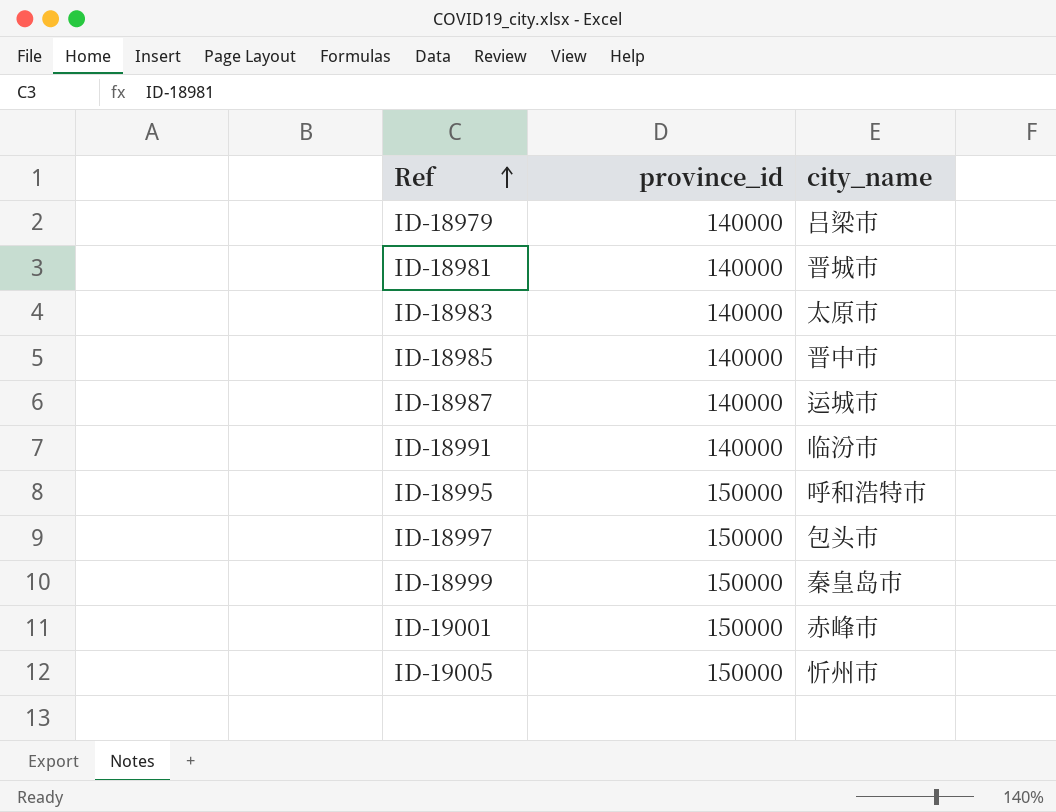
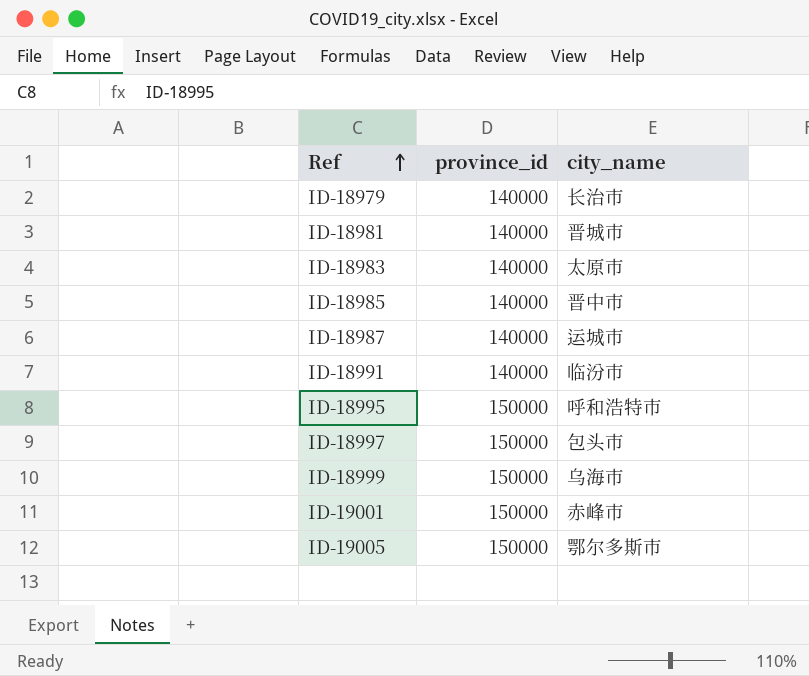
ID-18979 | city_name: 吕梁市 -> 长治市
ID-18999 | city_name: 秦皇岛市 -> 乌海市
ID-19005 | city_name: 忻州市 -> 鄂尔多斯市

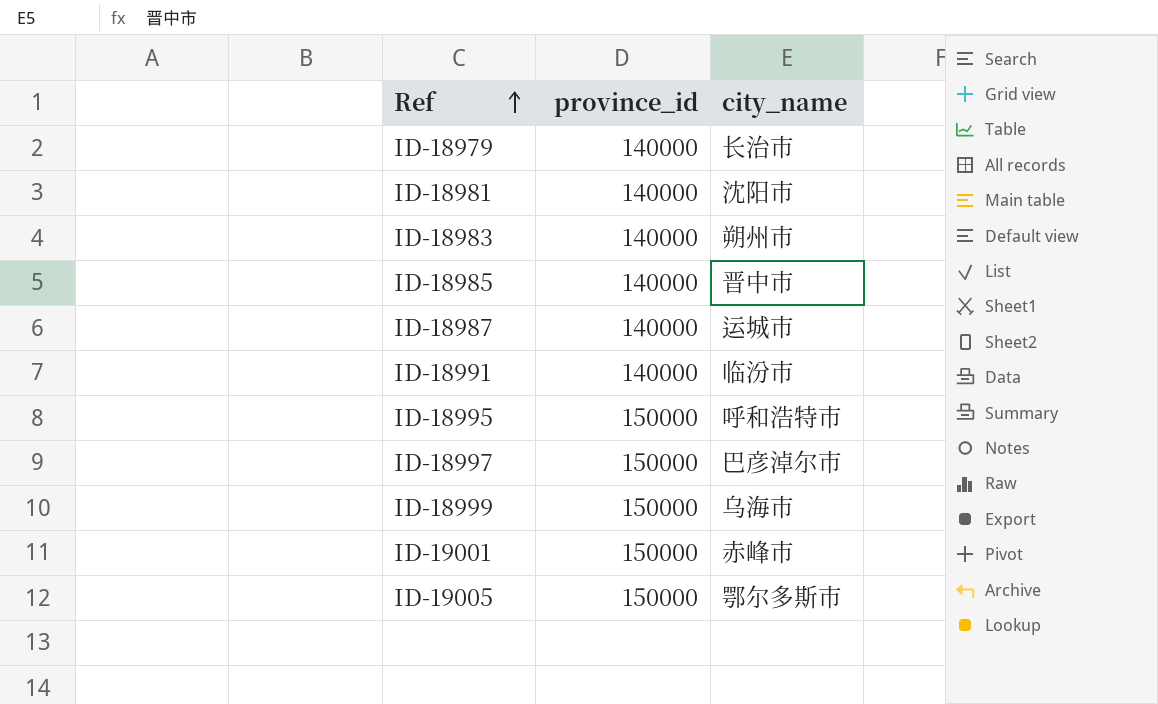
ID-18981 | city_name: 晋城市 -> 沈阳市
ID-18983 | city_name: 太原市 -> 朔州市
ID-18997 | city_name: 包头市 -> 巴彦淖尔市

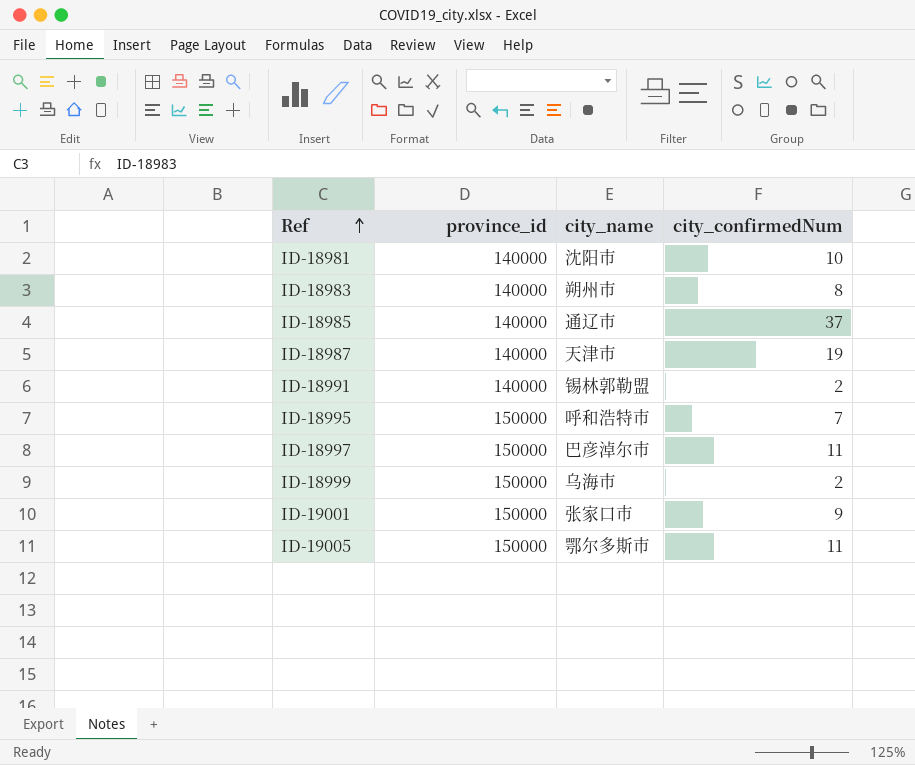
column city_confirmedNum | position: none -> 4
row ID-18979: 140000 | 长治市 -> none
ID-18985 | city_name: 晋中市 -> 通辽市
ID-18987 | city_name: 运城市 -> 天津市
ID-18991 | city_name: 临汾市 -> 锡林郭勒盟
ID-19001 | city_name: 赤峰市 -> 张家口市

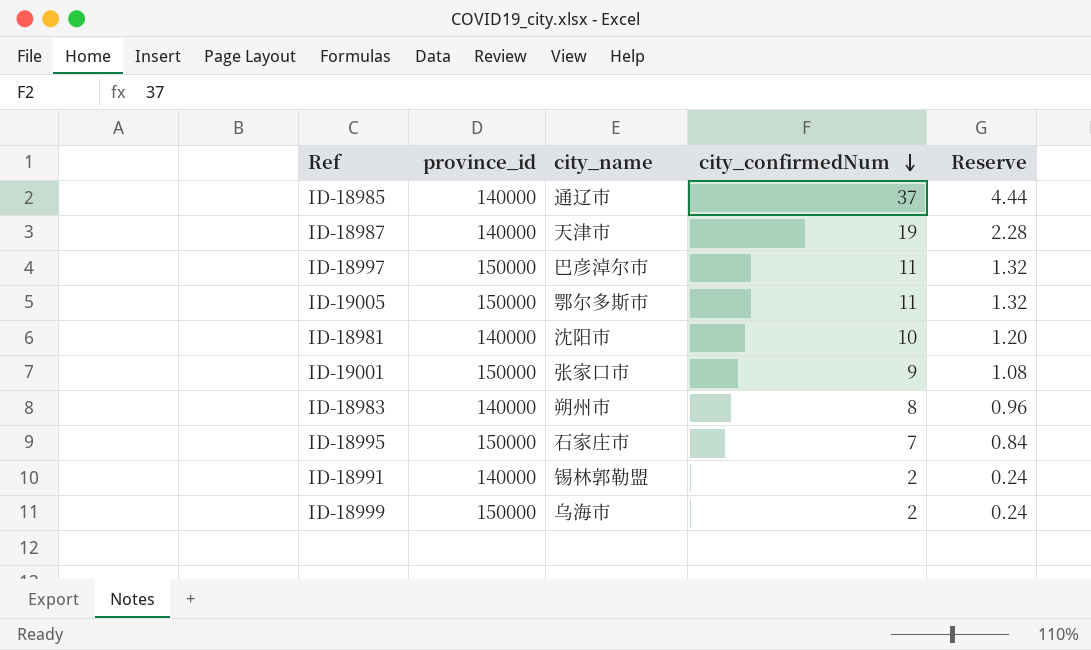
row order: Ref ascending -> city_confirmedNum descending
column Reserve | formula: none -> [city_confirmedNum] * 0.12
ID-18995 | city_name: 呼和浩特市 -> 石家庄市

